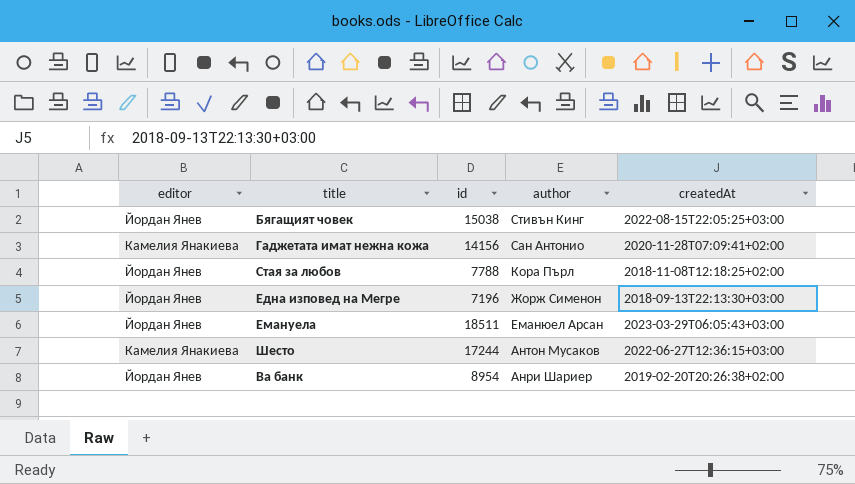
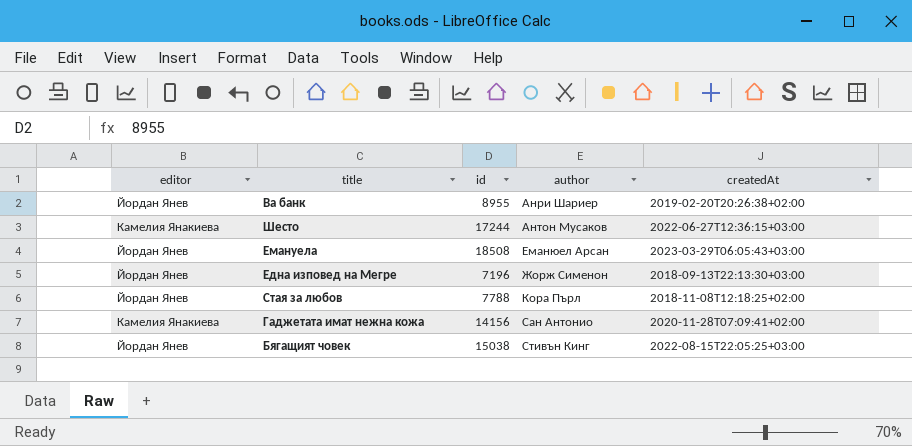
row order: author descending -> author ascending
Ва банк | id: 8954 -> 8955
Емануела | id: 18511 -> 18508

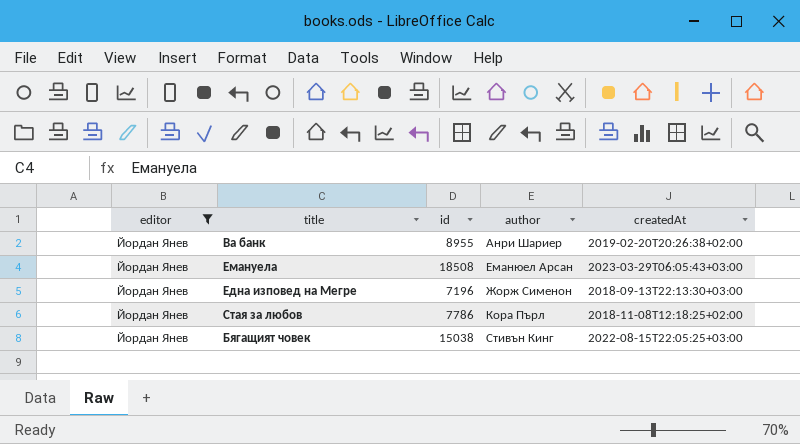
filter: none -> editor = Йордан Янев
Стая за любов | id: 7788 -> 7786

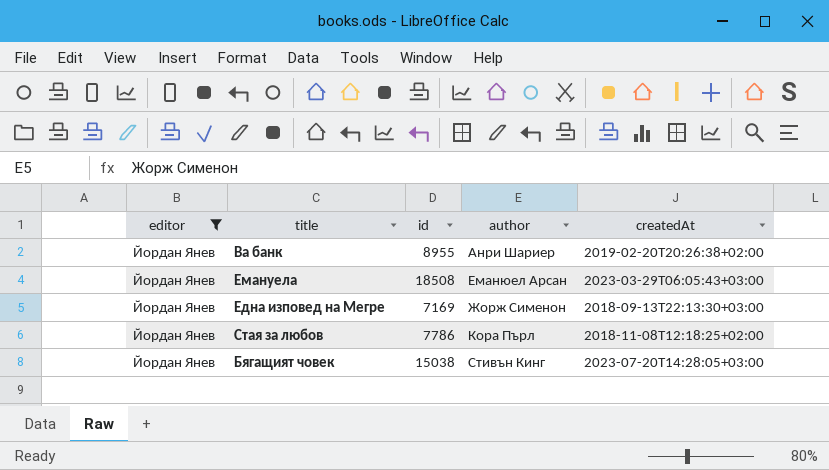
Една изповед на Мегре | id: 7196 -> 7169
Бягащият човек | createdAt: 2022-08-15T22:05:25+03:00 -> 2023-07-20T14:28:05+03:00

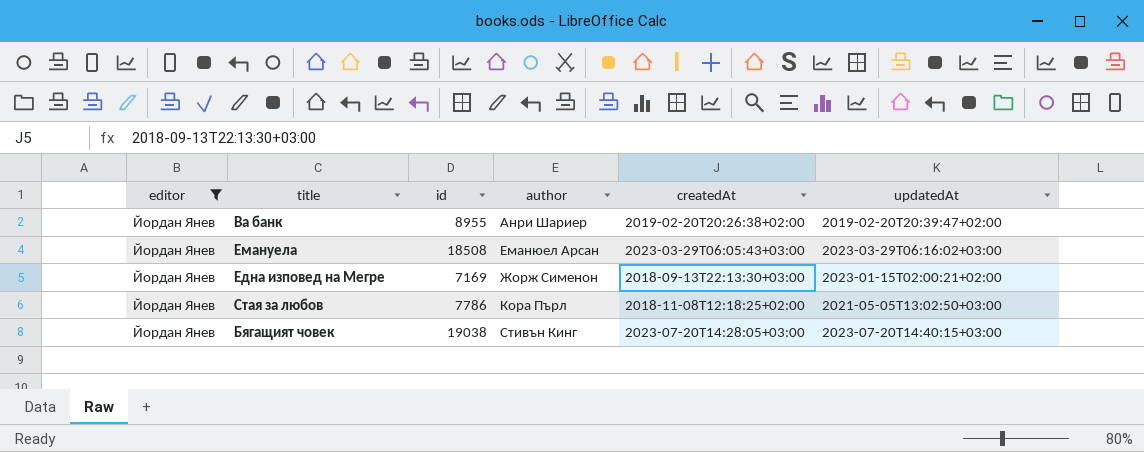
column updatedAt | position: none -> 6
Бягащият човек | id: 15038 -> 19038

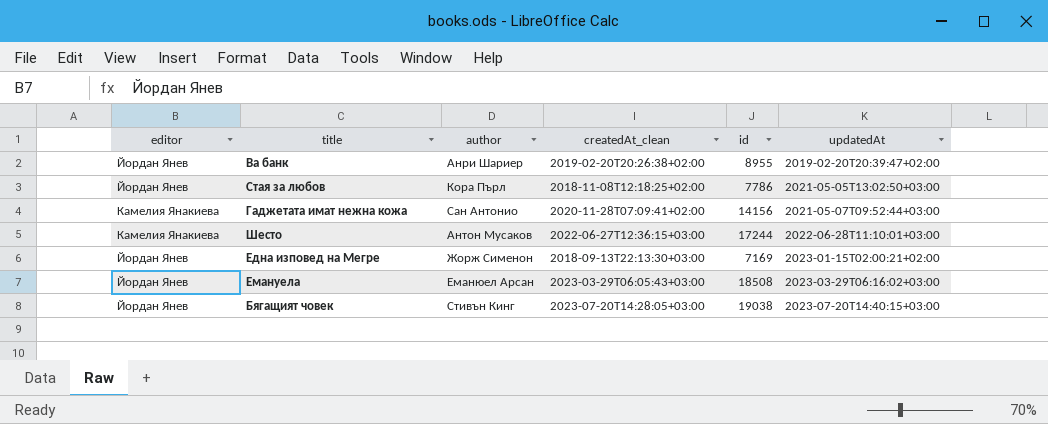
filter: editor = Йордан Янев -> none
row order: author ascending -> updatedAt ascending
column name: createdAt -> createdAt_clean
column id | position: 3 -> 5

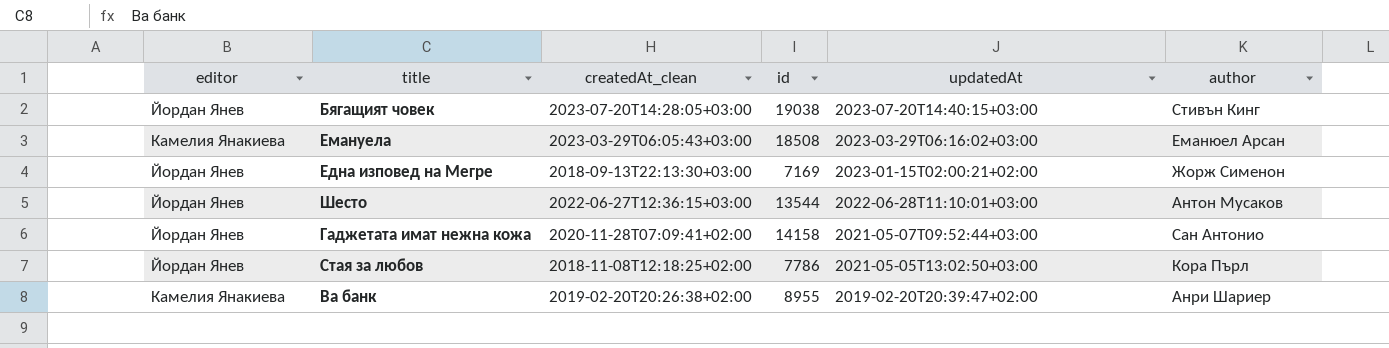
row order: updatedAt ascending -> updatedAt descending
column author | position: 3 -> 6
Емануела | editor: Йордан Янев -> Камелия Янакиева
Шесто | editor: Камелия Янакиева -> Йордан Янев
Шесто | id: 17244 -> 13544
Гаджетата имат нежна кожа | editor: Камелия Янакиева -> Йордан Янев
Гаджетата имат нежна кожа | id: 14156 -> 14158
Ва банк | editor: Йордан Янев -> Камелия Янакиева

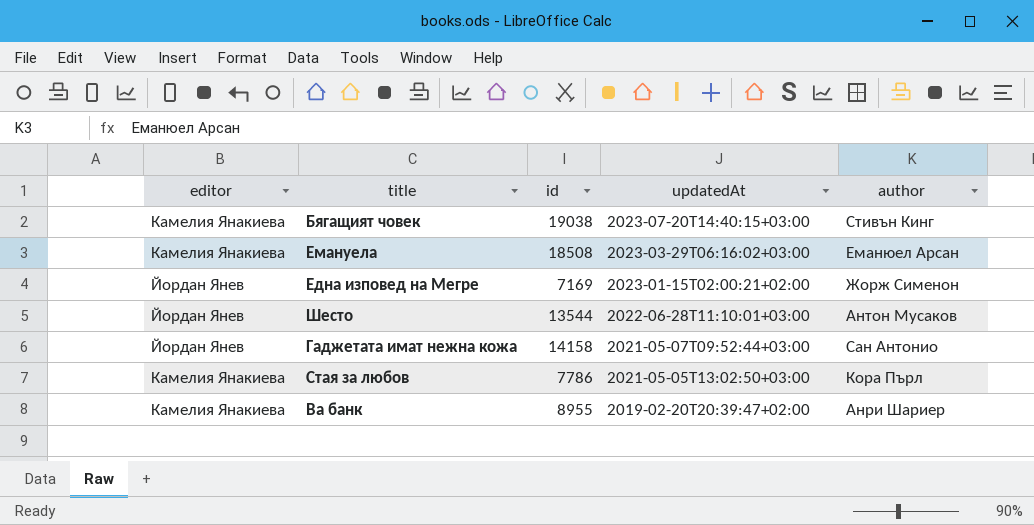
column createdAt_clean | position: 3 -> none
Бягащият човек | editor: Йордан Янев -> Камелия Янакиева
Стая за любов | editor: Йордан Янев -> Камелия Янакиева

